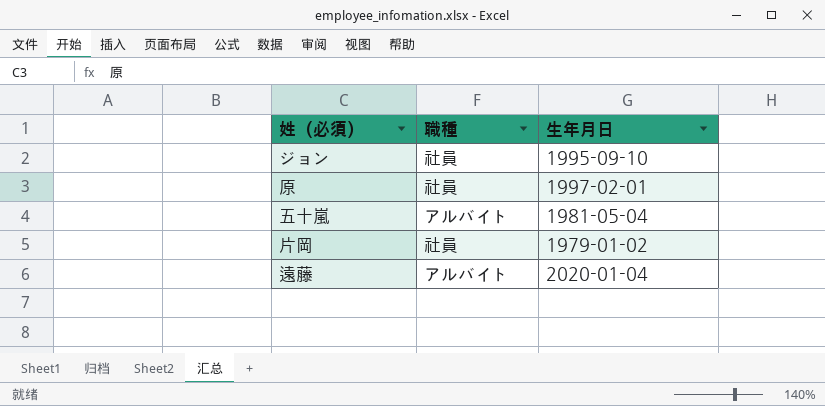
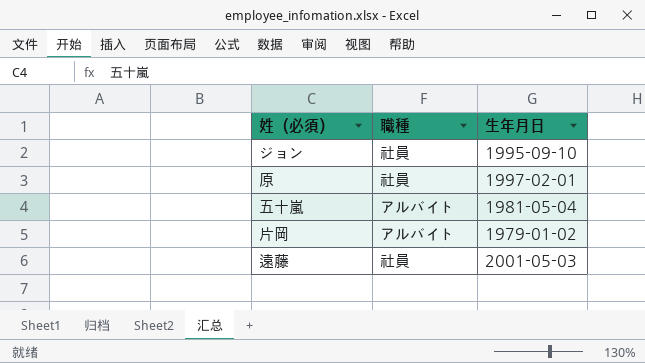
片岡 | 職種: 社員 -> アルバイト
遠藤 | 職種: アルバイト -> 社員
遠藤 | 生年月日: 2020-01-04 -> 2001-05-03

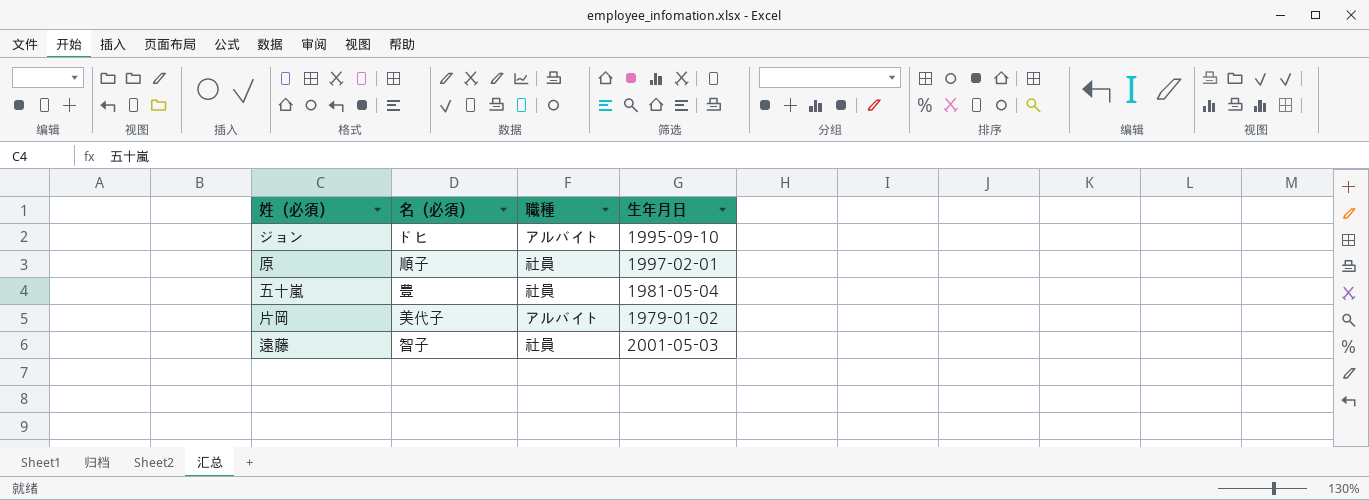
column 名（必須） | position: none -> 2
ジョン | 職種: 社員 -> アルバイト
五十嵐 | 職種: アルバイト -> 社員

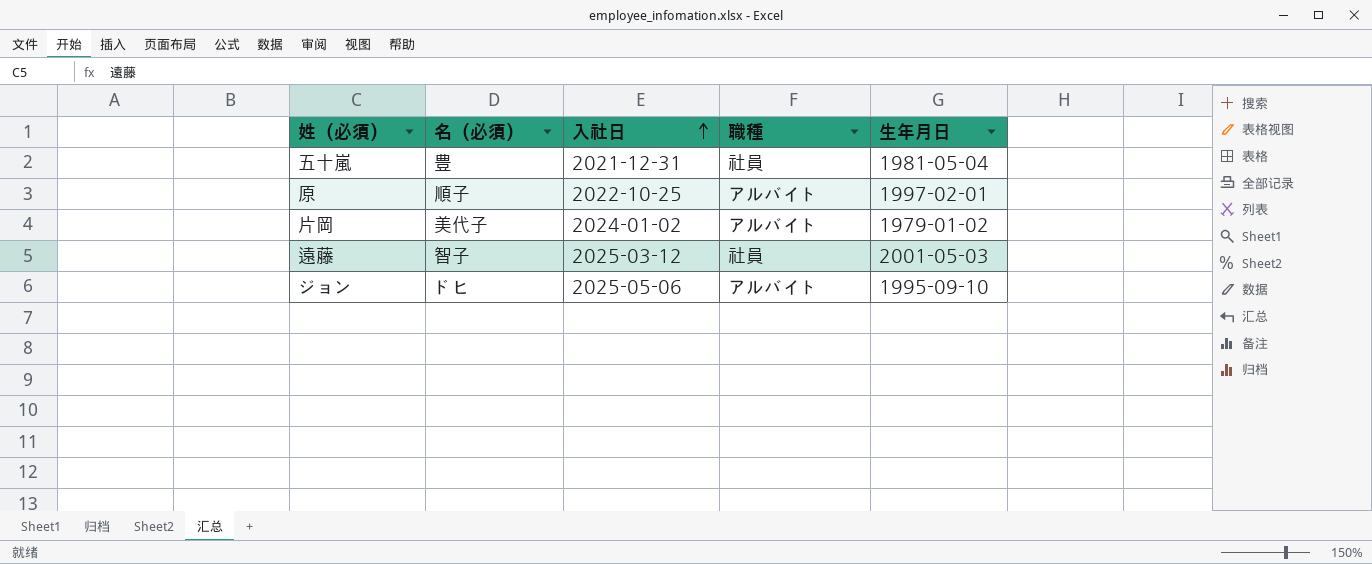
row order: none -> 入社日 ascending
column 入社日 | position: none -> 3
原 | 職種: 社員 -> アルバイト

